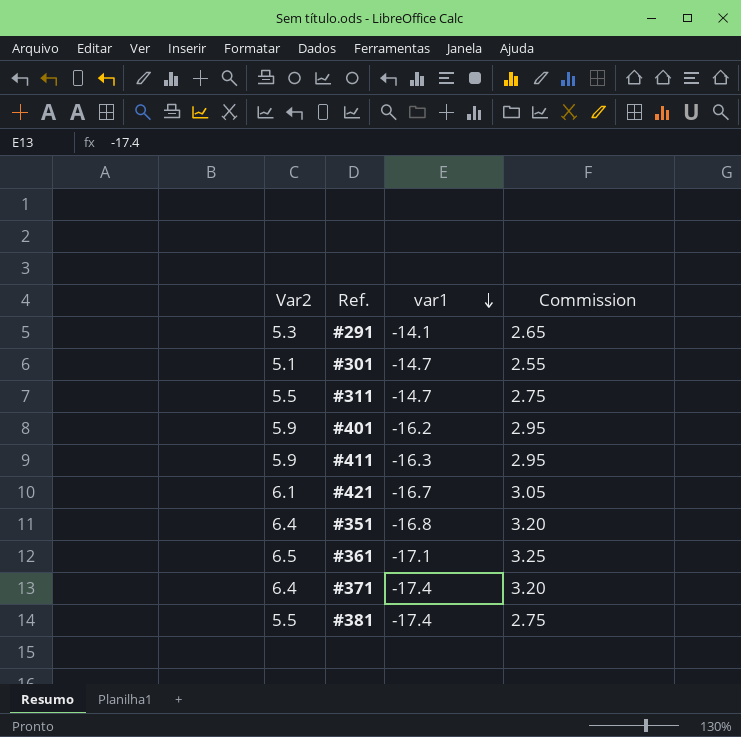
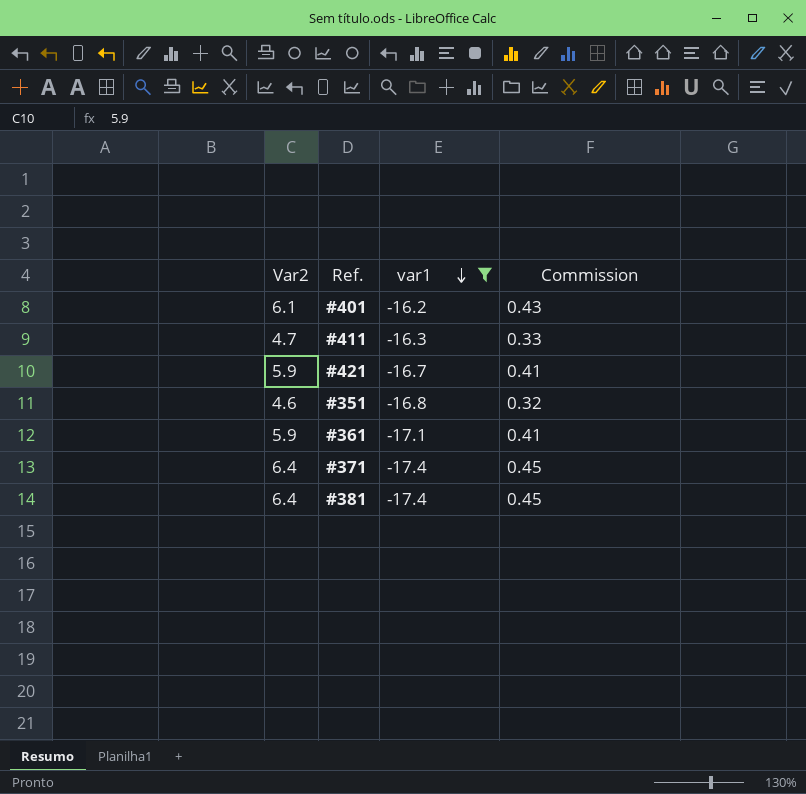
filter: none -> var1 <= -16.2
column Commission | formula: [Var2] * 0.5 -> [Var2] * 0.07
#401 | Var2: 5.9 -> 6.1
#411 | Var2: 5.9 -> 4.7
#421 | Var2: 6.1 -> 5.9
#351 | Var2: 6.4 -> 4.6
#361 | Var2: 6.5 -> 5.9
#381 | Var2: 5.5 -> 6.4

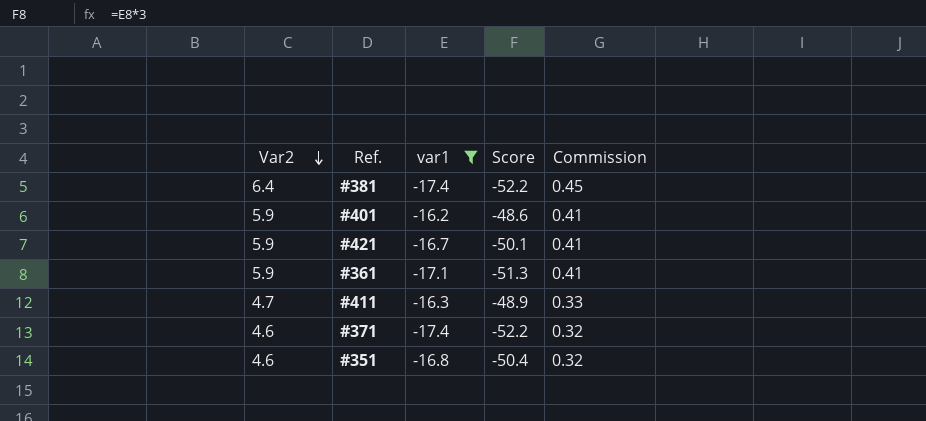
row order: var1 descending -> Var2 descending
column Score | formula: none -> [var1] * 3
#401 | Var2: 6.1 -> 5.9
#401 | Commission: 0.43 -> 0.41
#371 | Var2: 6.4 -> 4.6
#371 | Commission: 0.45 -> 0.32

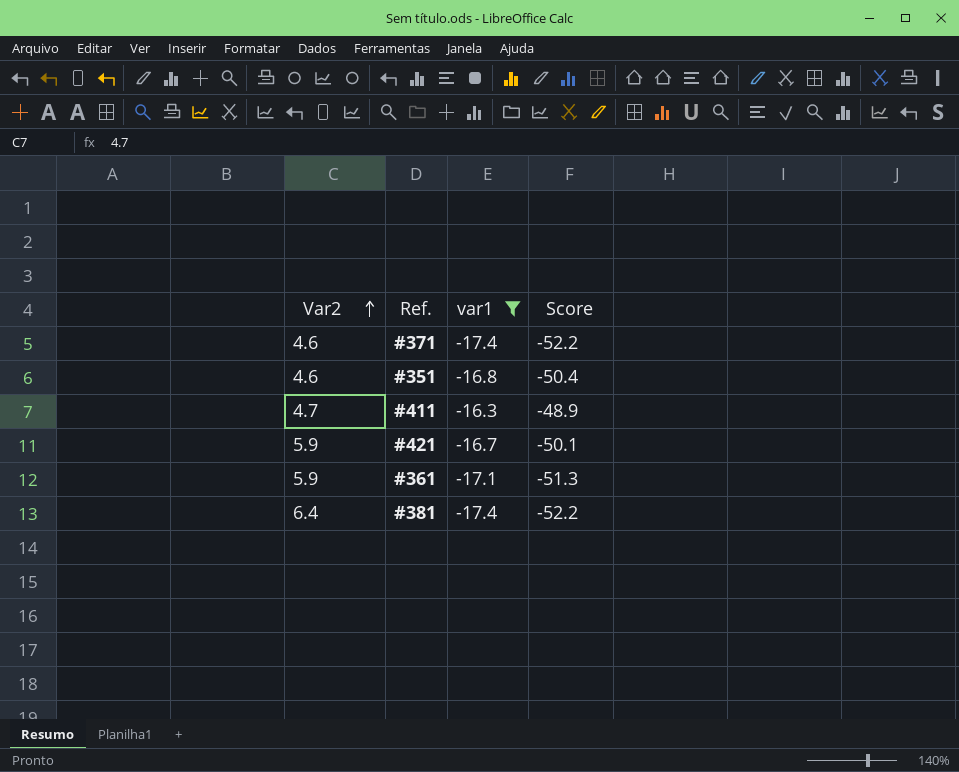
row order: Var2 descending -> Var2 ascending
column Commission | formula: [Var2] * 0.07 -> none
row #401: 5.9 | -16.2 | -48.6 | 0.41 -> none

